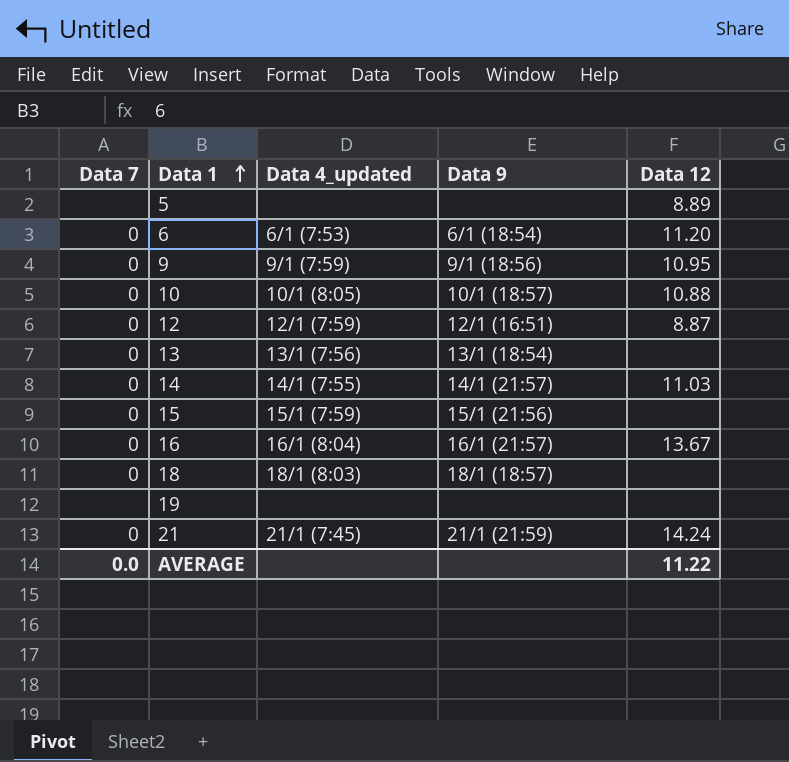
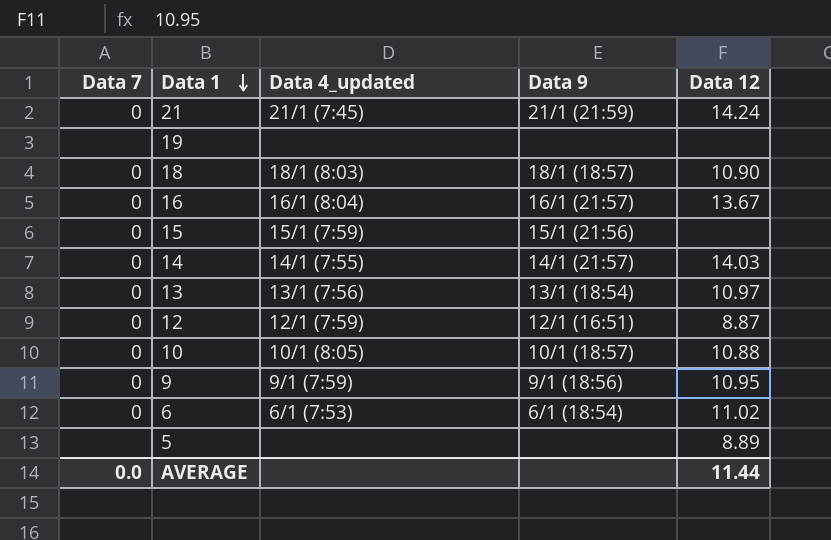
row order: Data 1 ascending -> Data 1 descending
18 | Data 12: none -> 10.90
14 | Data 12: 11.03 -> 14.03
13 | Data 12: none -> 10.97
6 | Data 12: 11.20 -> 11.02
AVERAGE | Data 12: 11.22 -> 11.44

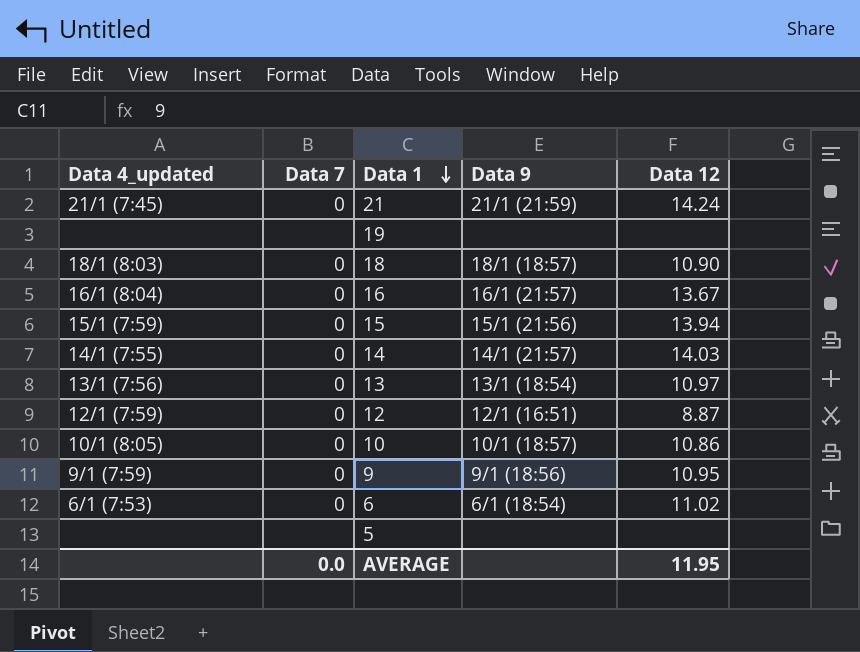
column Data 4_updated | position: 3 -> 1
15 | Data 12: none -> 13.94
10 | Data 12: 10.88 -> 10.86
5 | Data 12: 8.89 -> none
AVERAGE | Data 12: 11.44 -> 11.95

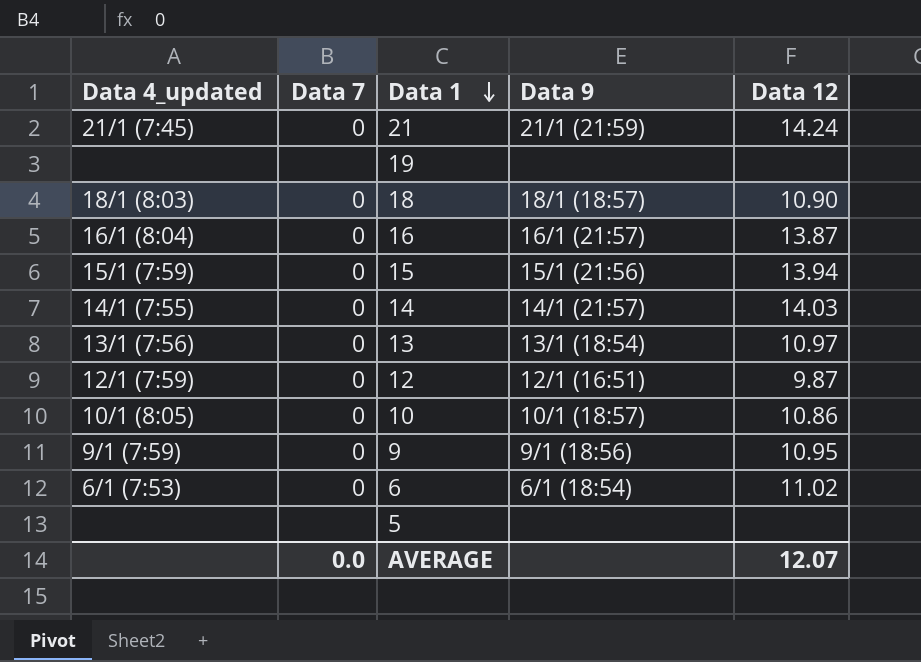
16 | Data 12: 13.67 -> 13.87
12 | Data 12: 8.87 -> 9.87
AVERAGE | Data 12: 11.95 -> 12.07

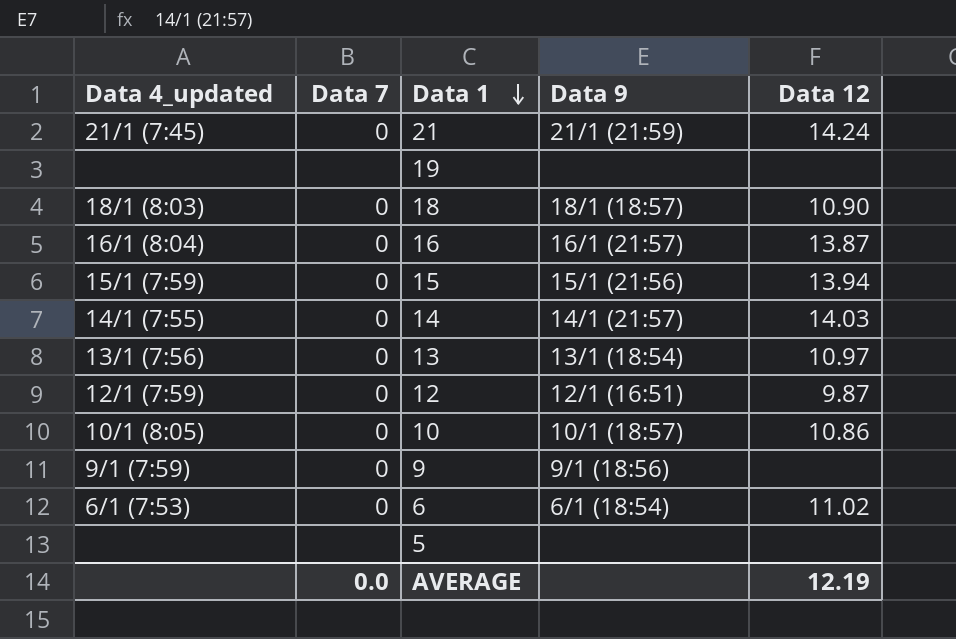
9 | Data 12: 10.95 -> none
AVERAGE | Data 12: 12.07 -> 12.19

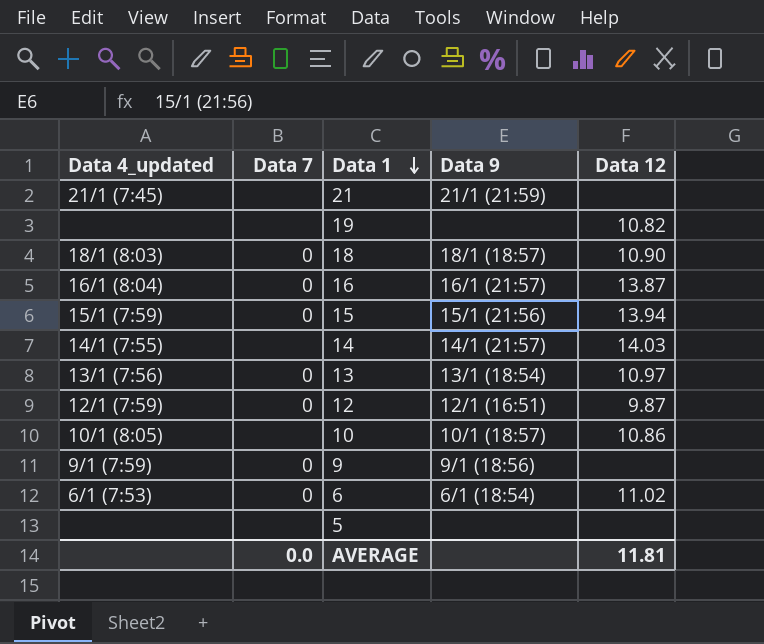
21 | Data 7: 0 -> none
21 | Data 12: 14.24 -> none
19 | Data 12: none -> 10.82
14 | Data 7: 0 -> none
10 | Data 7: 0 -> none
AVERAGE | Data 12: 12.19 -> 11.81

